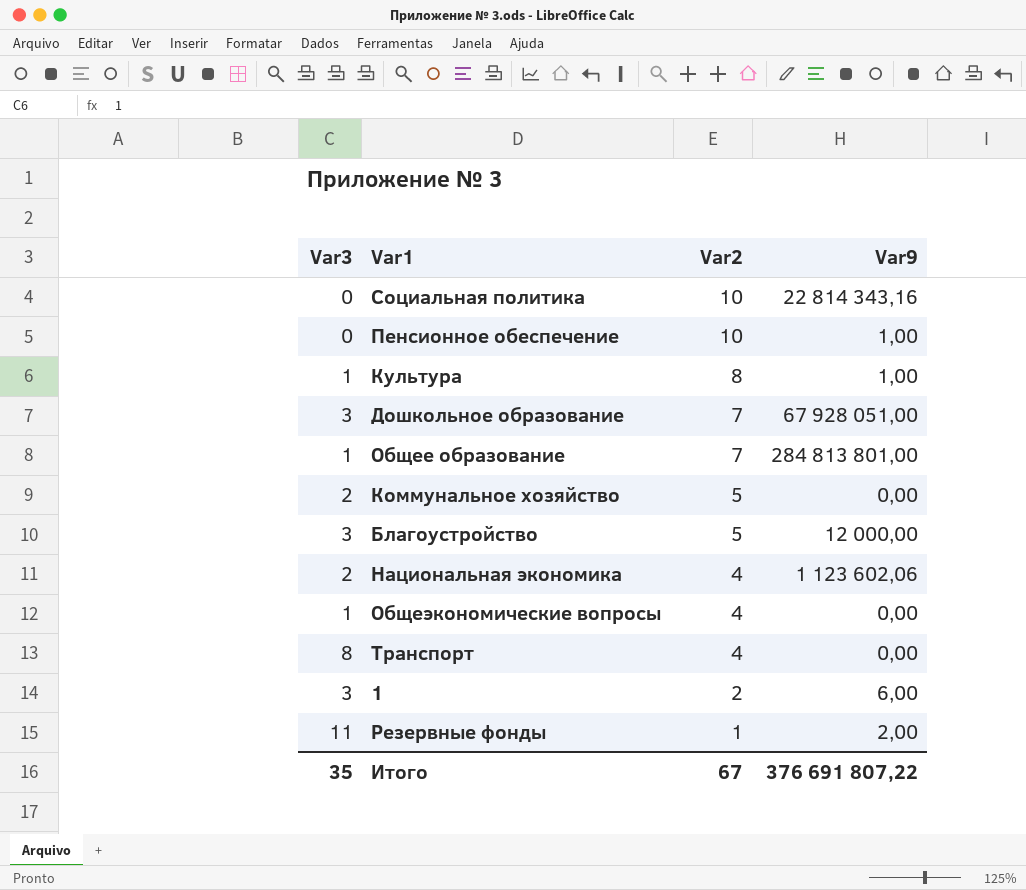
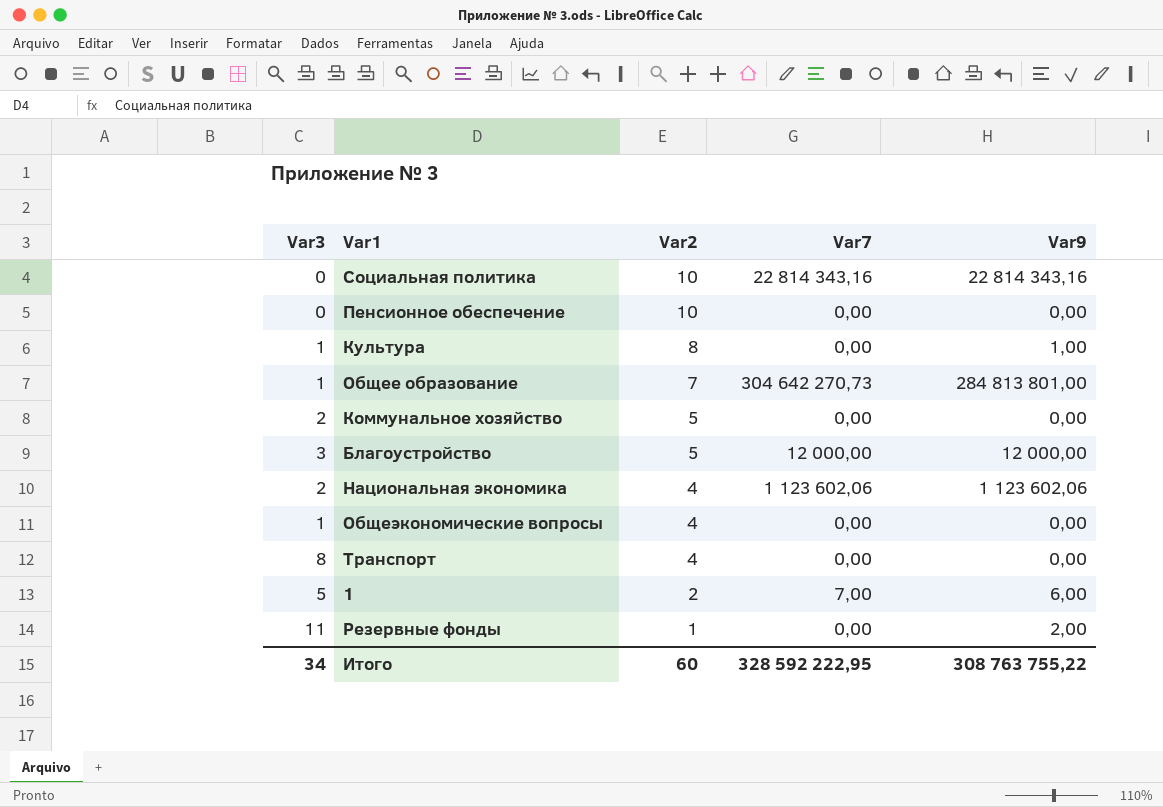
column Var7 | position: none -> 4
row Дошкольное образование: 3 | 7 | 67 928 051,00 -> none
Пенсионное обеспечение | Var9: 1,00 -> 0,00
1 | Var3: 3 -> 5
Итого | Var3: 35 -> 34
Итого | Var2: 67 -> 60
Итого | Var9: 376 691 807,22 -> 308 763 755,22

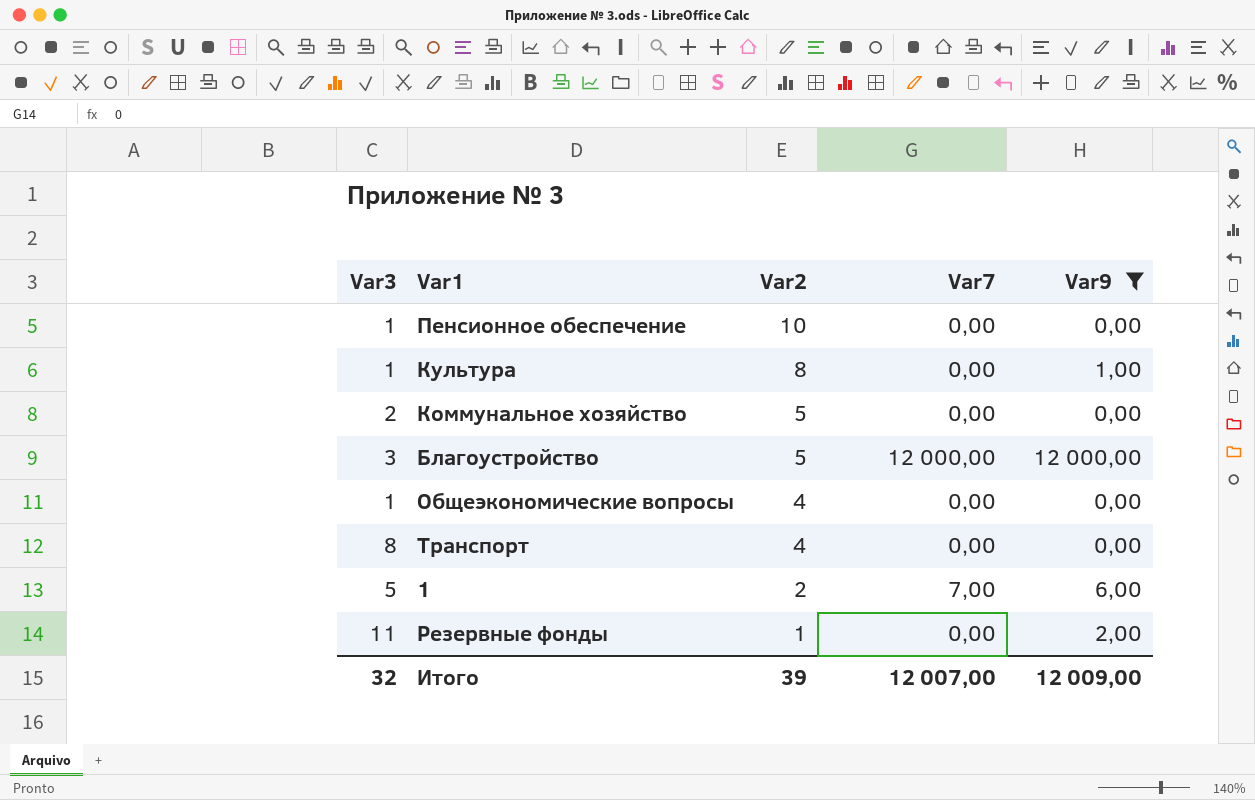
filter: none -> Var9 <= 12 000,00
Пенсионное обеспечение | Var3: 0 -> 1
Итого | Var3: 34 -> 32
Итого | Var2: 60 -> 39
Итого | Var7: 328 592 222,95 -> 12 007,00
Итого | Var9: 308 763 755,22 -> 12 009,00

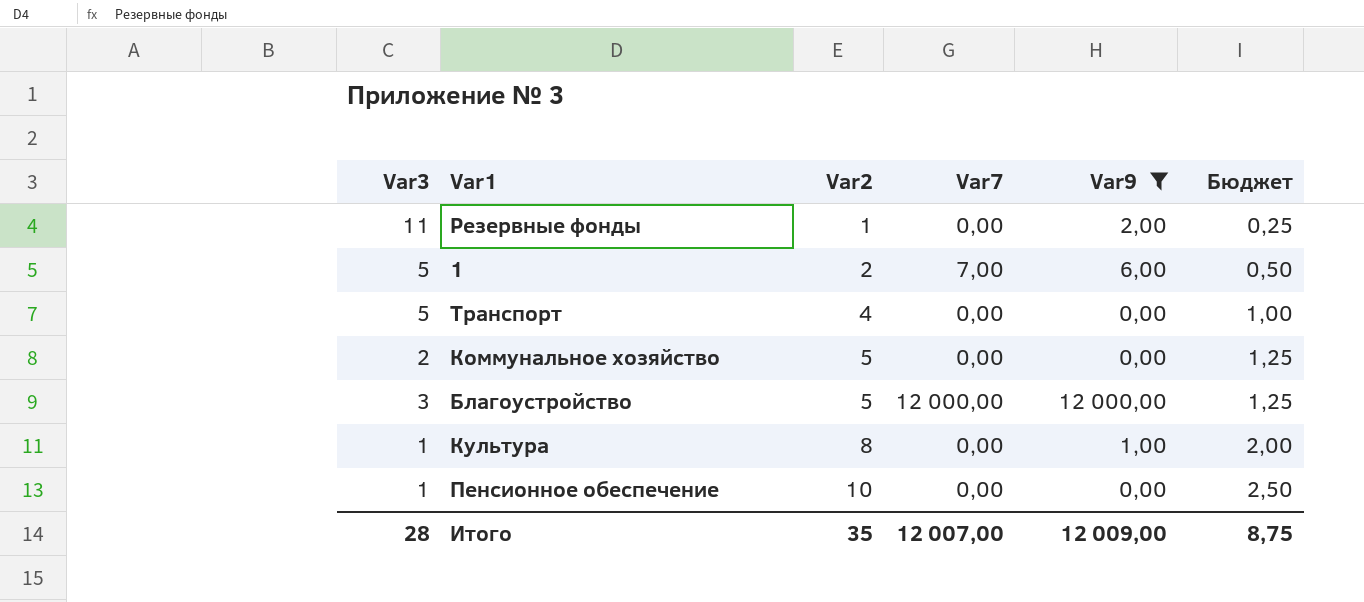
row order: Var2 descending -> Var2 ascending
column Бюджет | formula: none -> [Var2] * 0,25
row Общеэкономические вопросы: 1 | 4 | 0,00 | 0,00 -> none
Транспорт | Var3: 8 -> 5
Итого | Var3: 32 -> 28
Итого | Var2: 39 -> 35

